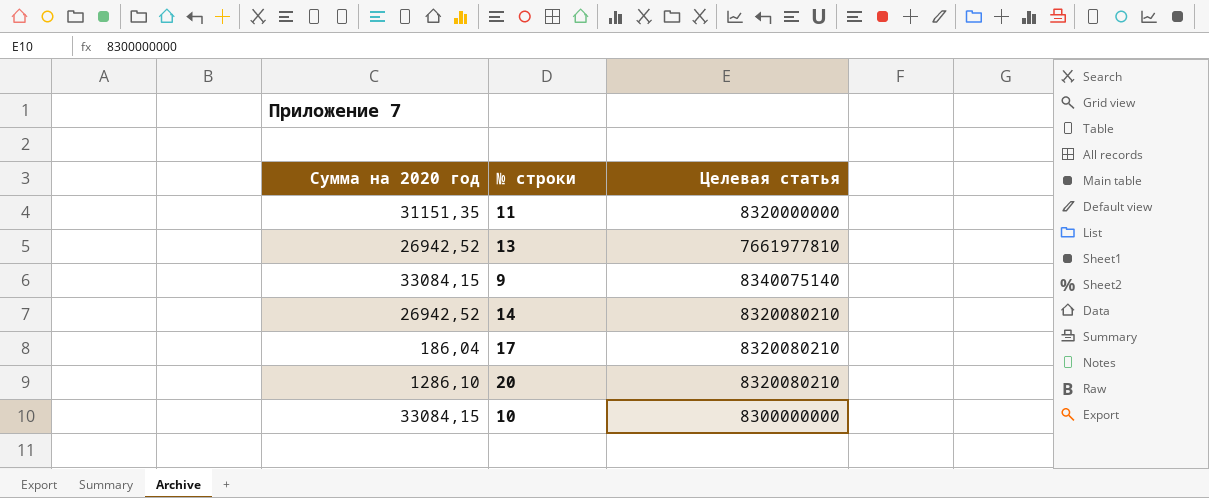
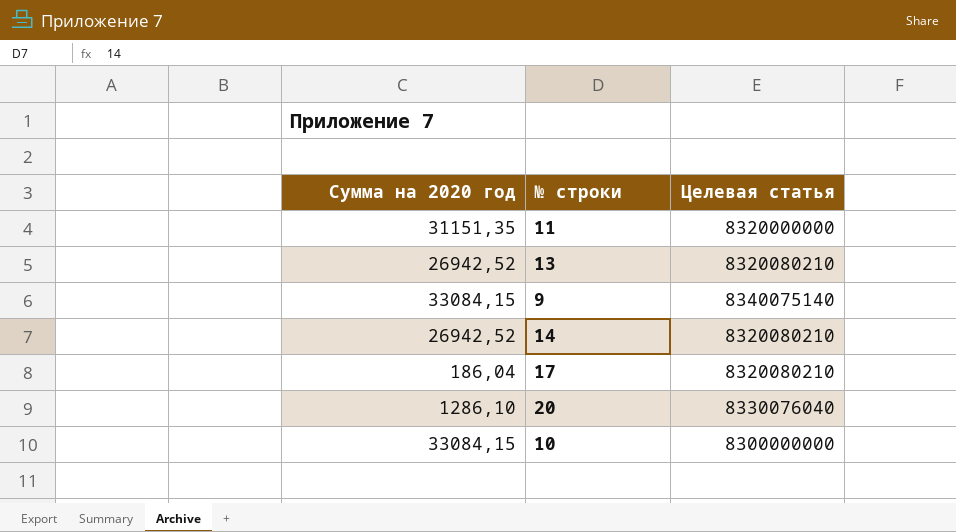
13 | Целевая статья: 7661977810 -> 8320080210
20 | Целевая статья: 8320080210 -> 8330076040

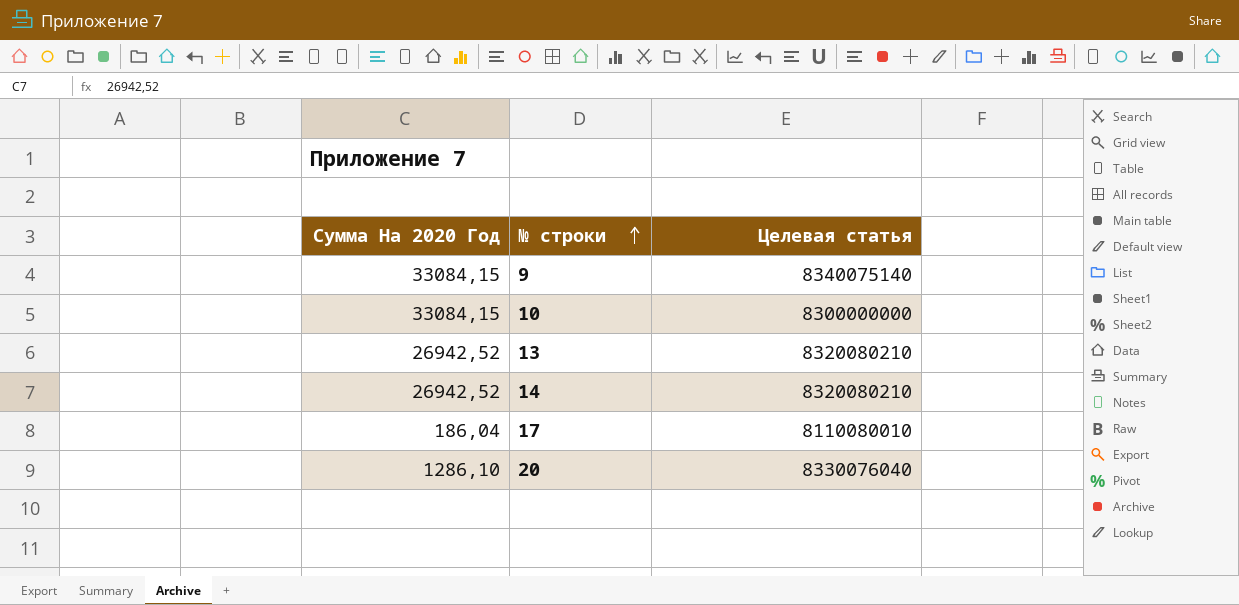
row order: none -> № строки ascending
column name: Сумма на 2020 год -> Сумма На 2020 Год
row 11: 31151,35 | 8320000000 -> none
17 | Целевая статья: 8320080210 -> 8110080010

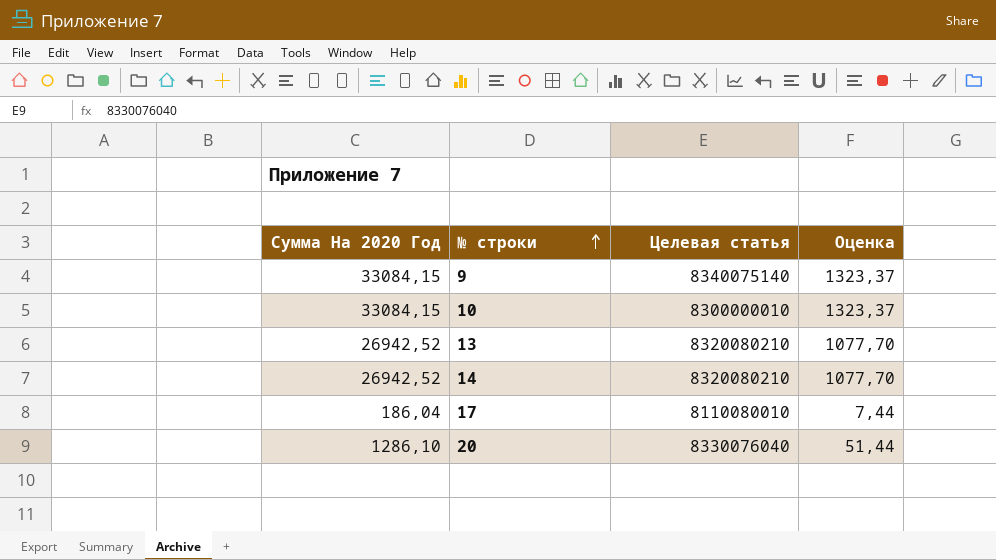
column Оценка | formula: none -> [Сумма На 2020 Год] * 0,04
10 | Целевая статья: 8300000000 -> 8300000010

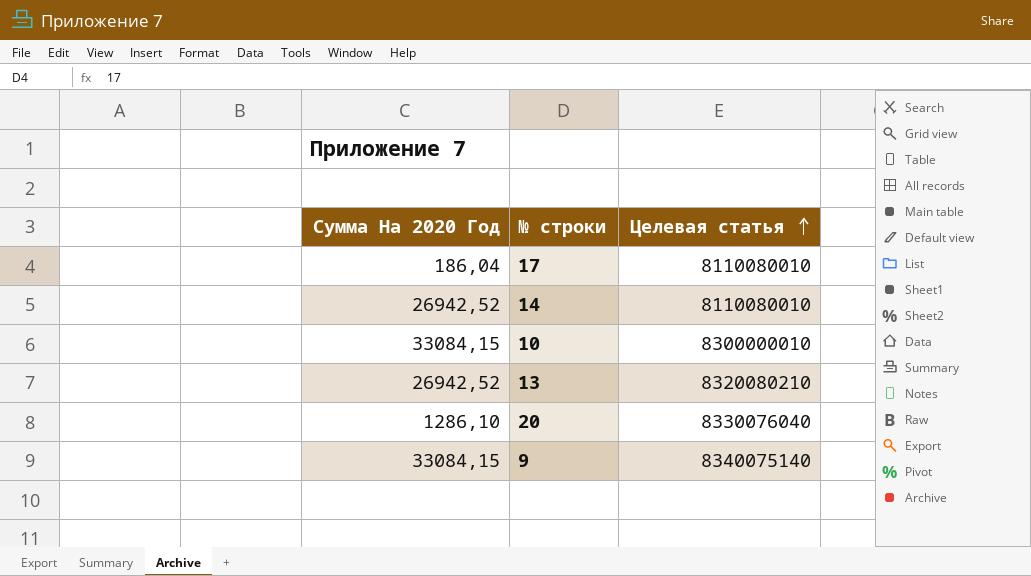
row order: № строки ascending -> Целевая статья ascending
column Оценка | formula: [Сумма На 2020 Год] * 0,04 -> none
14 | Целевая статья: 8320080210 -> 8110080010

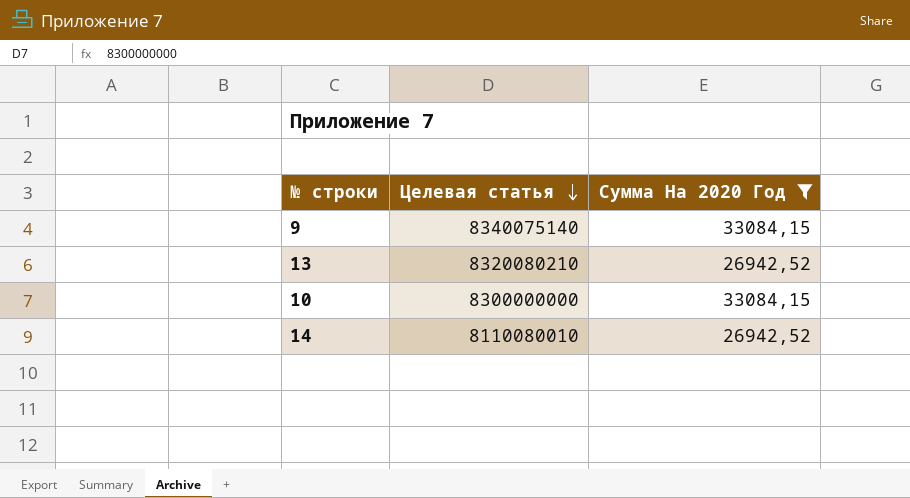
filter: none -> Сумма На 2020 Год >= 26942,52
row order: Целевая статья ascending -> Целевая статья descending
column Сумма На 2020 Год | position: 1 -> 3
10 | Целевая статья: 8300000010 -> 8300000000

